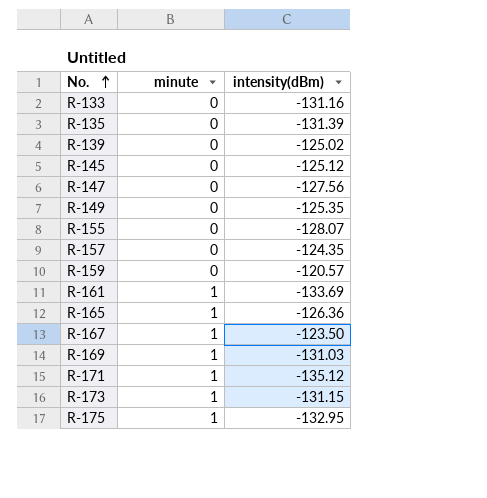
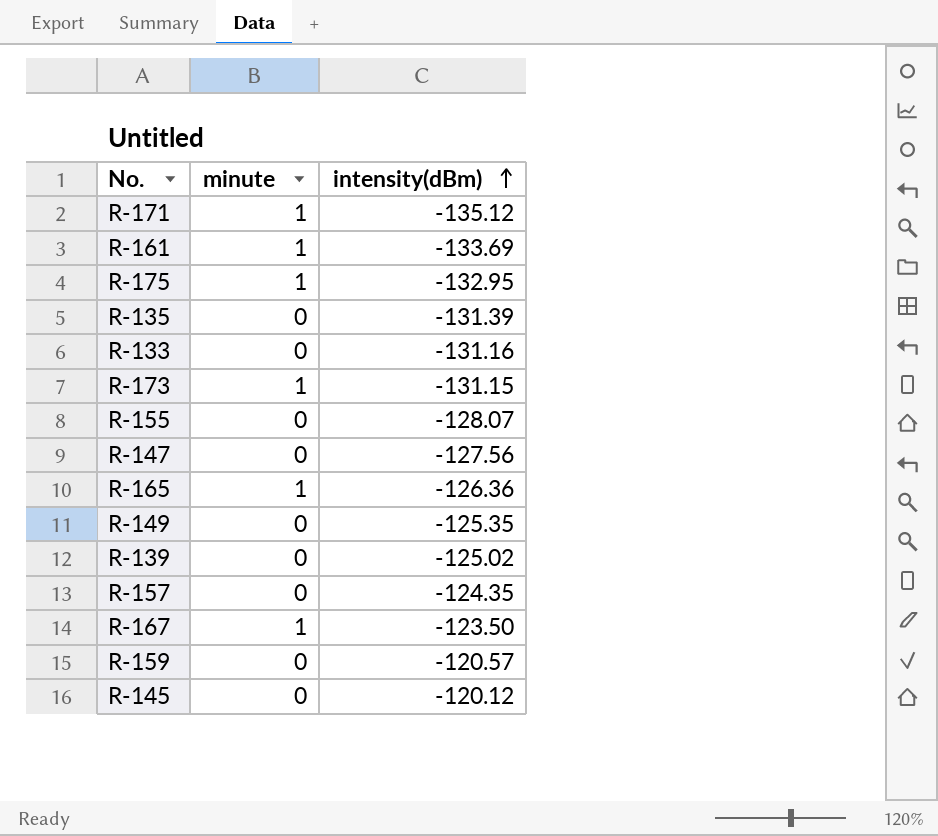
row order: No. ascending -> intensity(dBm) ascending
row R-169: 1 | -131.03 -> none
R-145 | intensity(dBm): -125.12 -> -120.12

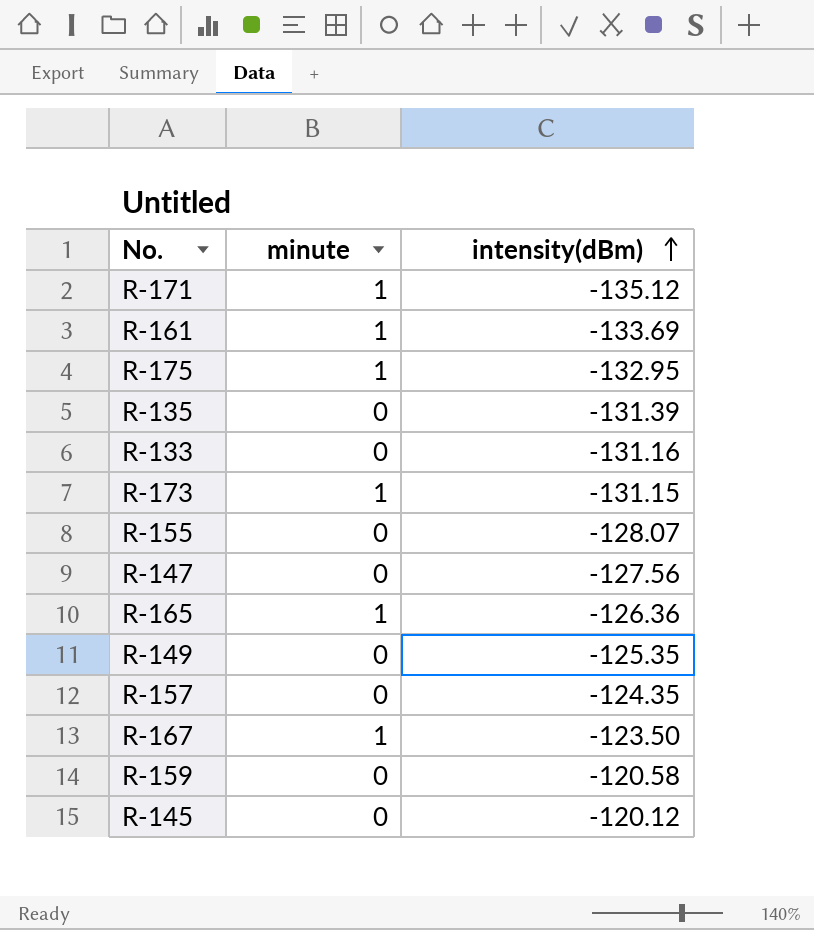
row R-139: 0 | -125.02 -> none
R-159 | intensity(dBm): -120.57 -> -120.58

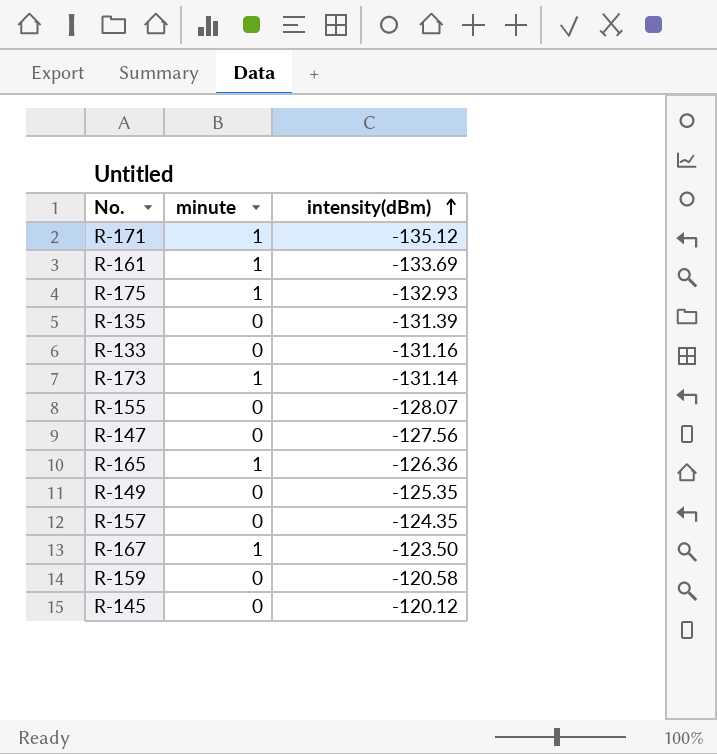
R-175 | intensity(dBm): -132.95 -> -132.93
R-173 | intensity(dBm): -131.15 -> -131.14

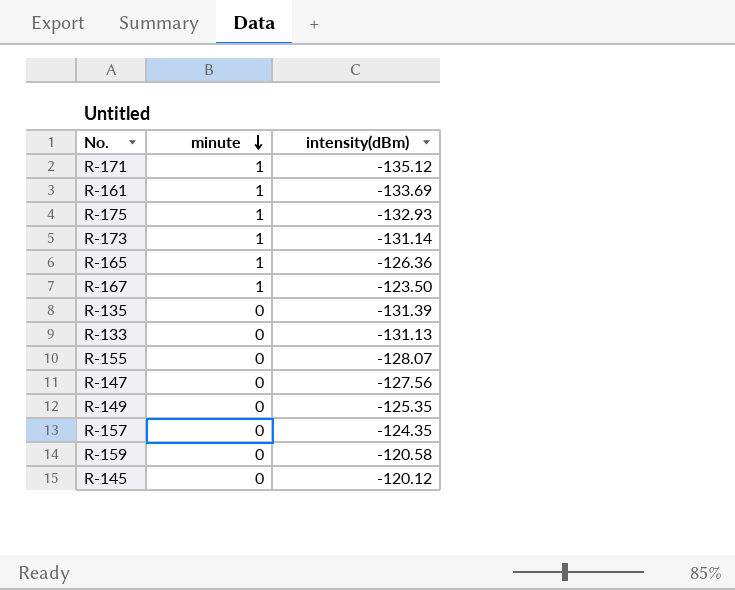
row order: intensity(dBm) ascending -> minute descending
R-133 | intensity(dBm): -131.16 -> -131.13

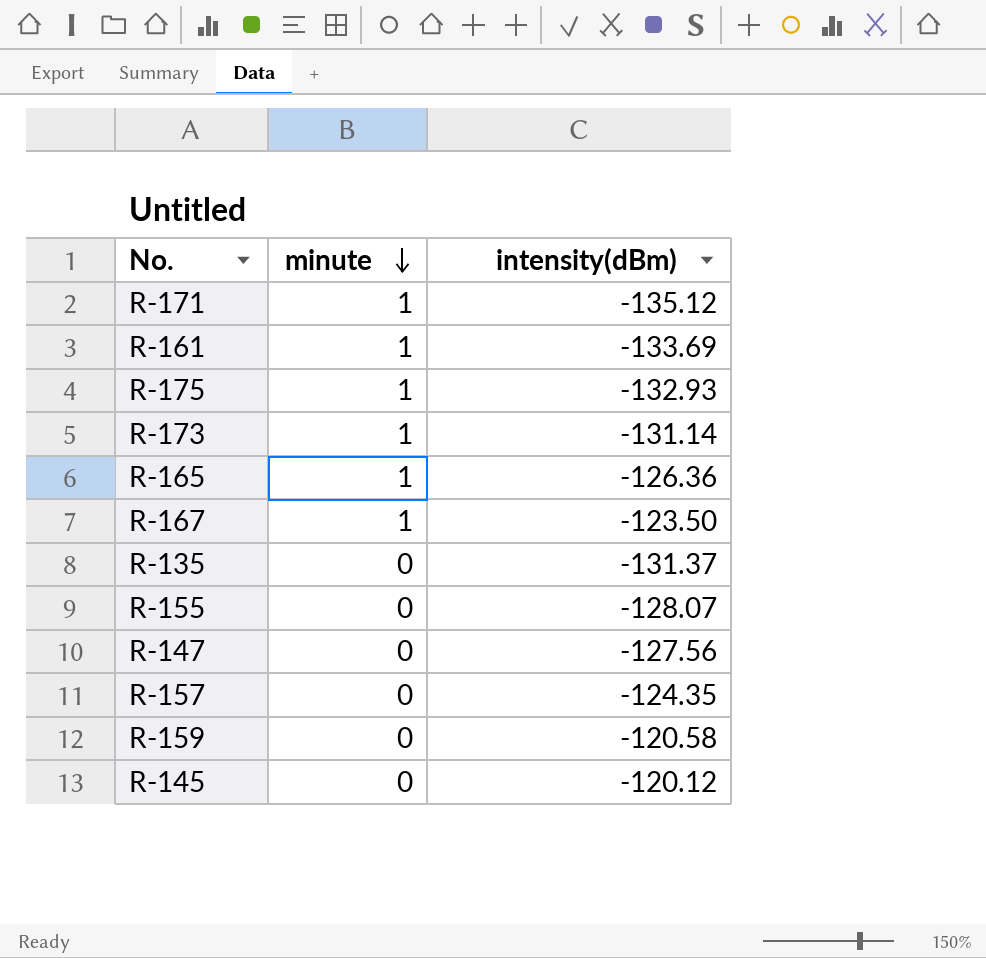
row R-133: 0 | -131.13 -> none
row R-149: 0 | -125.35 -> none
R-135 | intensity(dBm): -131.39 -> -131.37

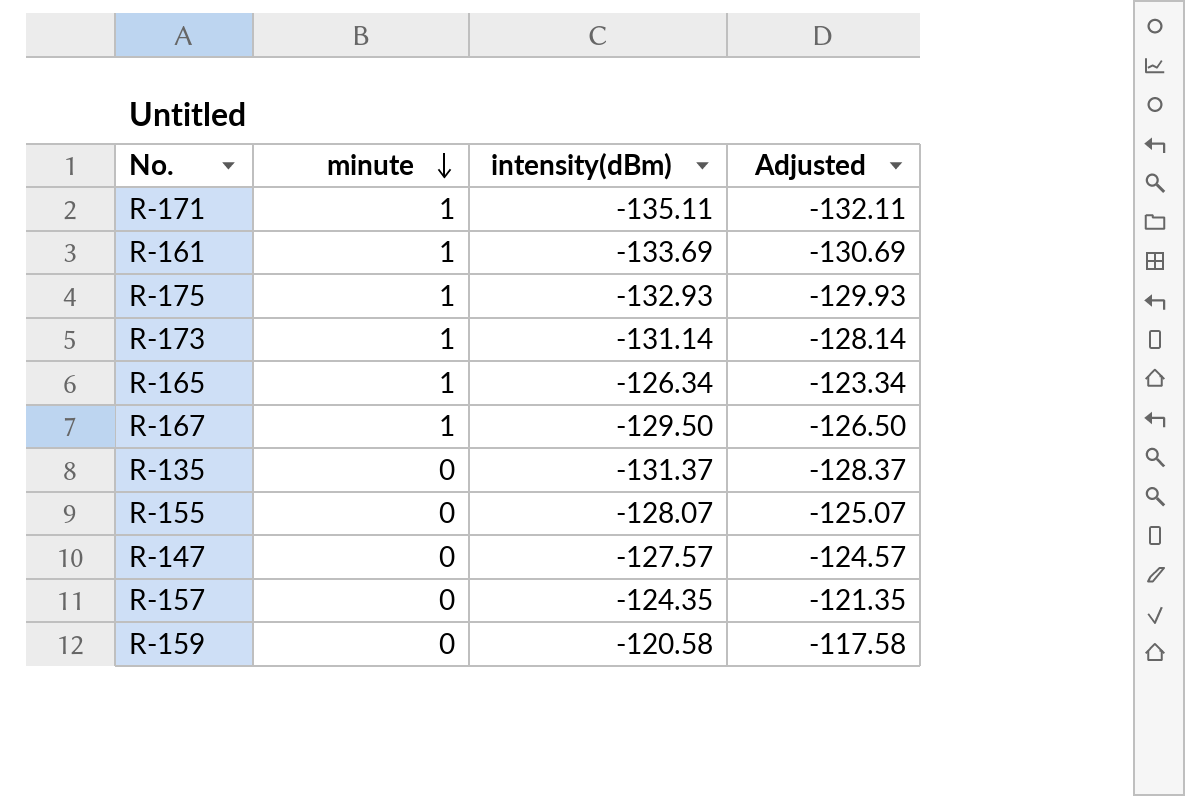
column Adjusted | formula: none -> [intensity(dBm)] + 3
row R-145: 0 | -120.12 -> none
R-171 | intensity(dBm): -135.12 -> -135.11
R-165 | intensity(dBm): -126.36 -> -126.34
R-167 | intensity(dBm): -123.50 -> -129.50
R-147 | intensity(dBm): -127.56 -> -127.57

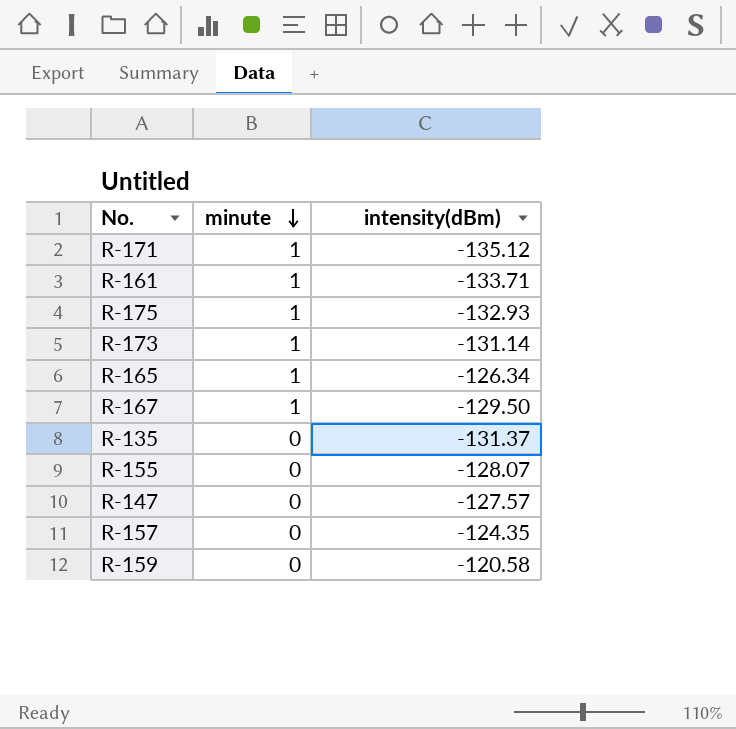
column Adjusted | formula: [intensity(dBm)] + 3 -> none
R-171 | intensity(dBm): -135.11 -> -135.12
R-161 | intensity(dBm): -133.69 -> -133.71

